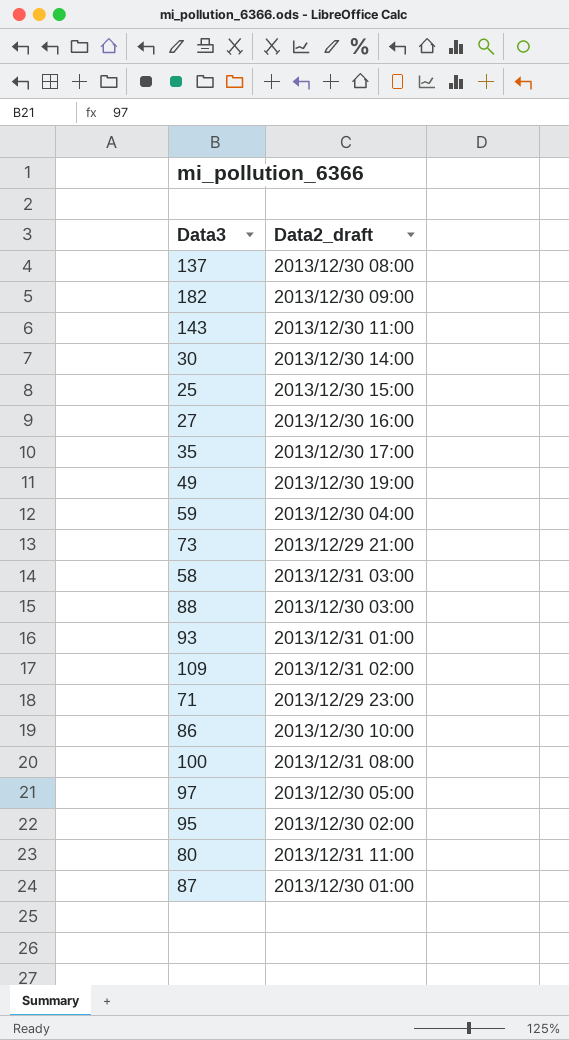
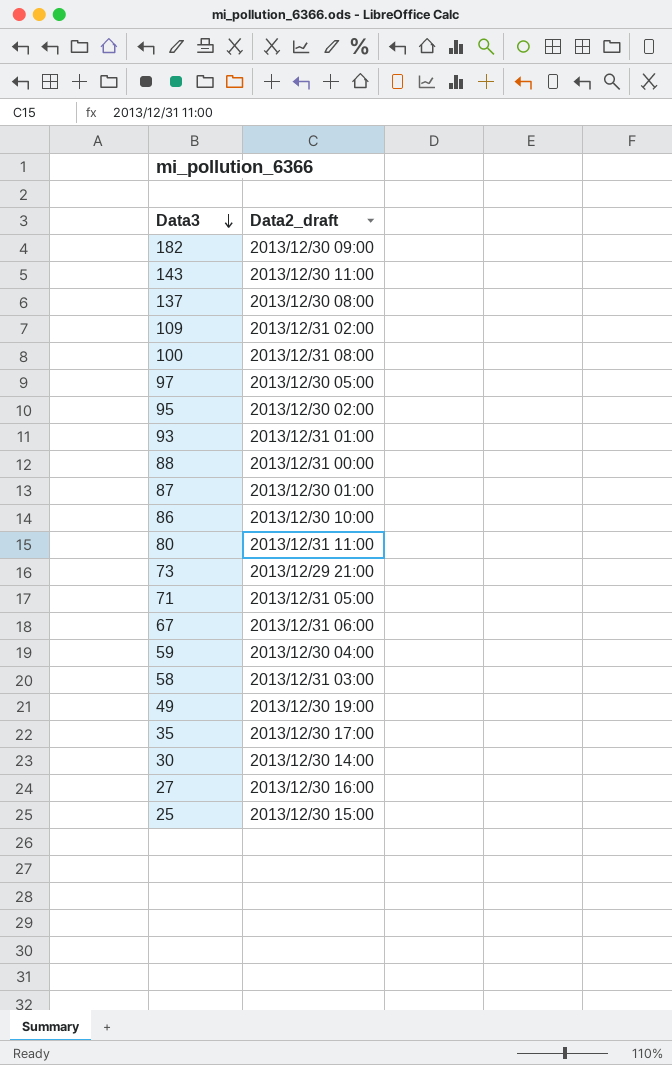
row order: none -> Data3 descending
88 | Data2_draft: 2013/12/30 03:00 -> 2013/12/31 00:00
71 | Data2_draft: 2013/12/29 23:00 -> 2013/12/31 05:00
row 67: none -> 2013/12/31 06:00

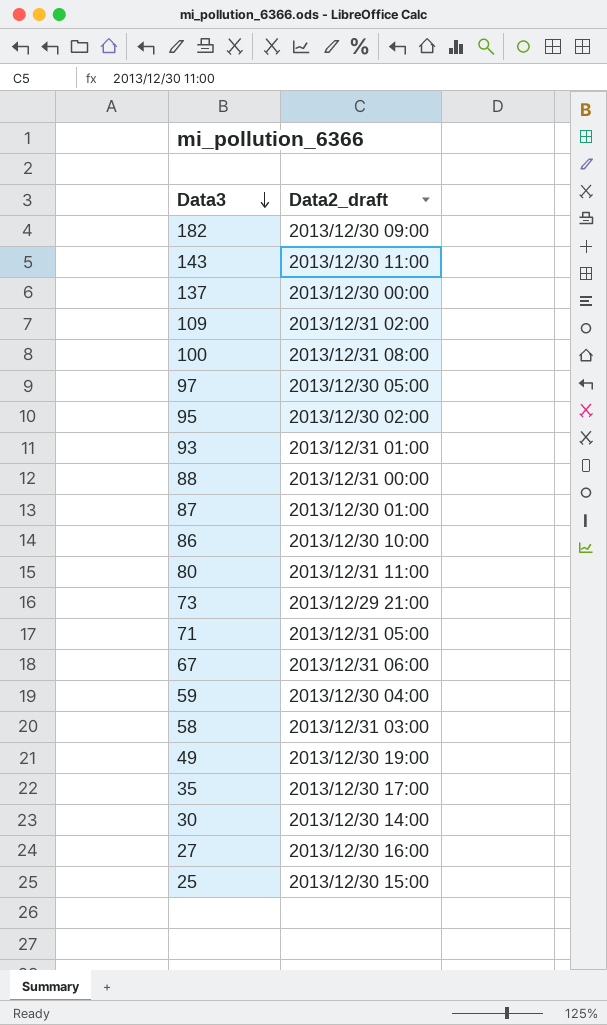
137 | Data2_draft: 2013/12/30 08:00 -> 2013/12/30 00:00

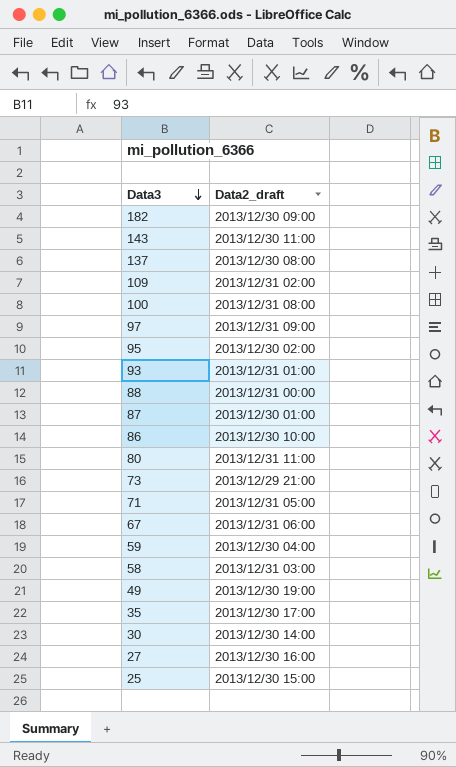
137 | Data2_draft: 2013/12/30 00:00 -> 2013/12/30 08:00
97 | Data2_draft: 2013/12/30 05:00 -> 2013/12/31 09:00

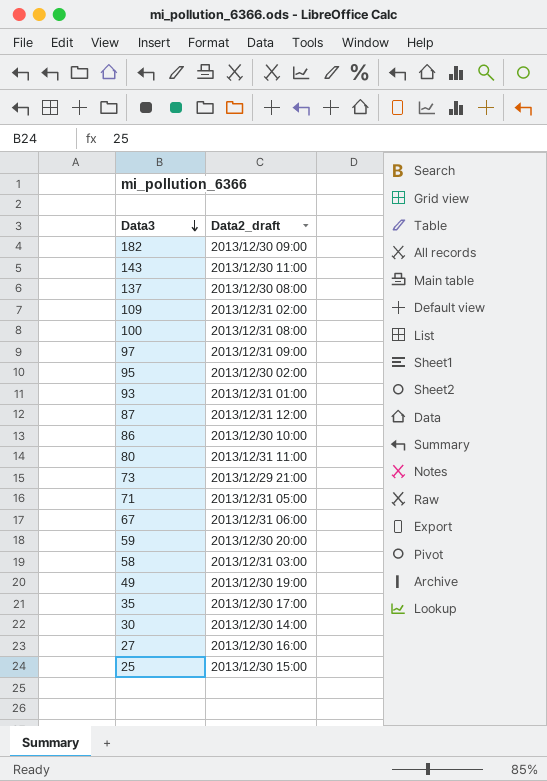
row 88: 2013/12/31 00:00 -> none
87 | Data2_draft: 2013/12/30 01:00 -> 2013/12/31 12:00
59 | Data2_draft: 2013/12/30 04:00 -> 2013/12/30 20:00

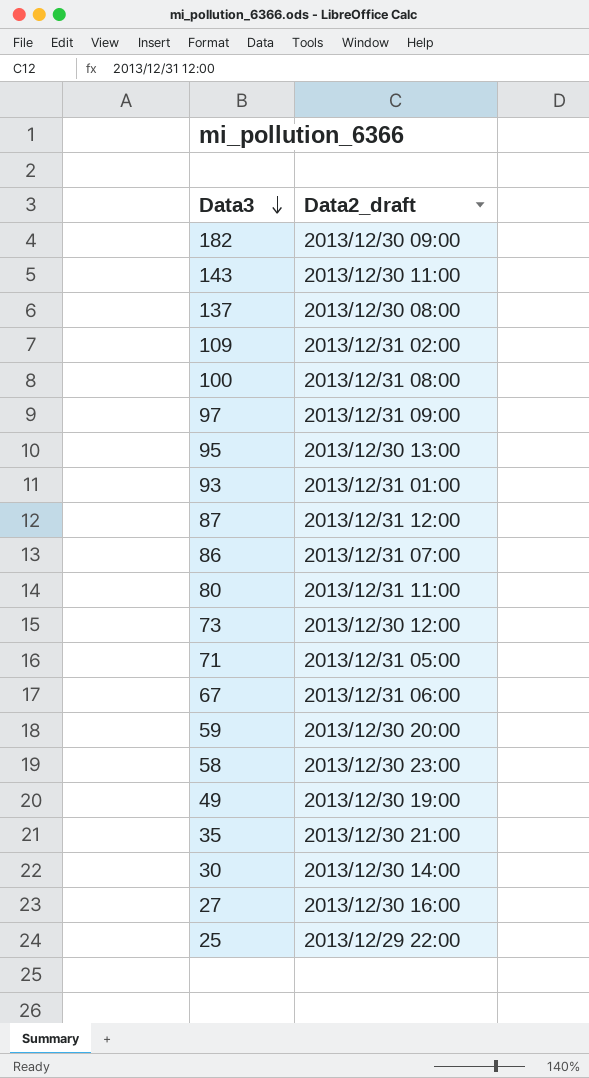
95 | Data2_draft: 2013/12/30 02:00 -> 2013/12/30 13:00
86 | Data2_draft: 2013/12/30 10:00 -> 2013/12/31 07:00
73 | Data2_draft: 2013/12/29 21:00 -> 2013/12/30 12:00
58 | Data2_draft: 2013/12/31 03:00 -> 2013/12/30 23:00
35 | Data2_draft: 2013/12/30 17:00 -> 2013/12/30 21:00
25 | Data2_draft: 2013/12/30 15:00 -> 2013/12/29 22:00

